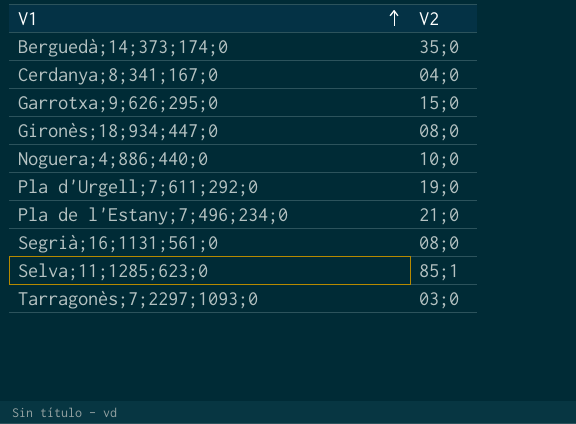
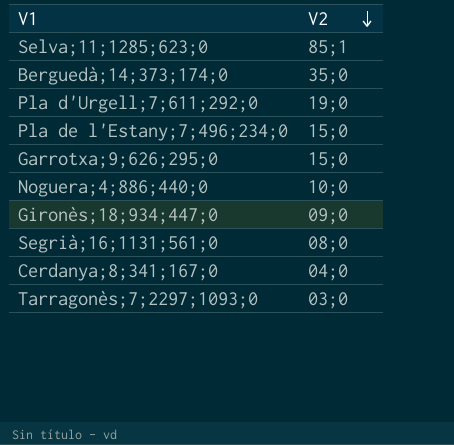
row order: V1 ascending -> V2 descending
Pla de l'Estany;7;496;234;0 | V2: 21;0 -> 15;0
Gironès;18;934;447;0 | V2: 08;0 -> 09;0

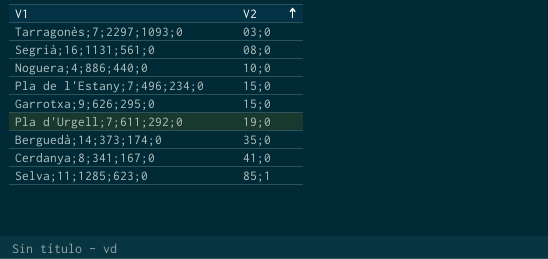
row order: V2 descending -> V2 ascending
row Gironès;18;934;447;0: 09;0 -> none
Cerdanya;8;341;167;0 | V2: 04;0 -> 41;0

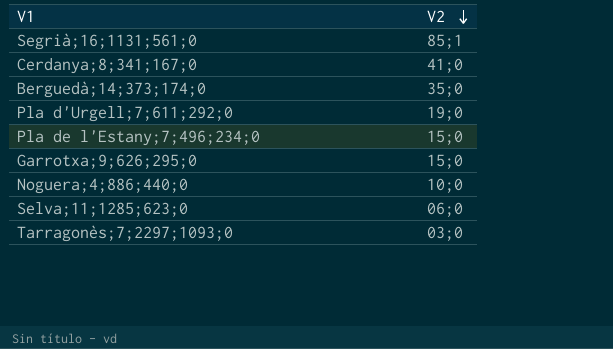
row order: V2 ascending -> V2 descending
Segrià;16;1131;561;0 | V2: 08;0 -> 85;1
Selva;11;1285;623;0 | V2: 85;1 -> 06;0

